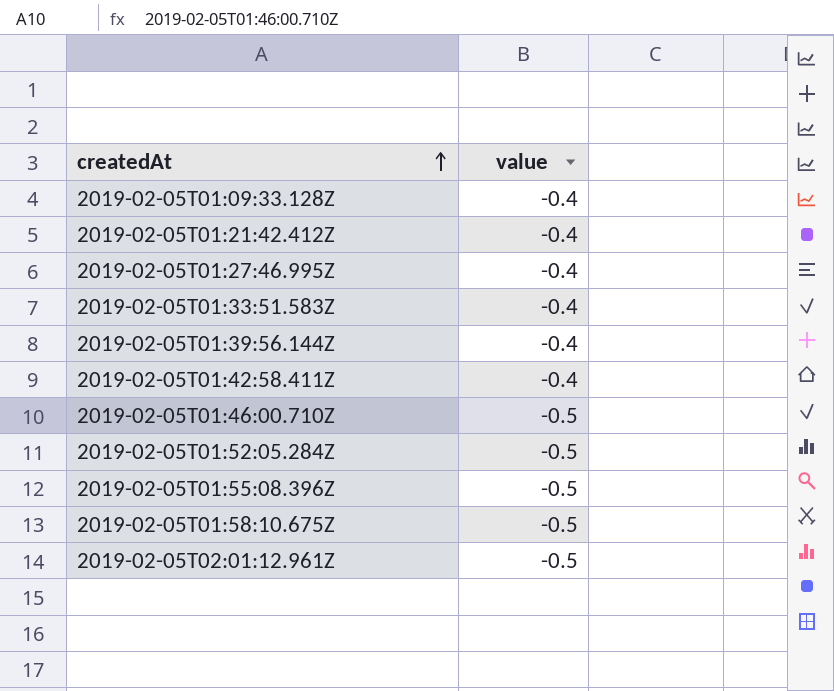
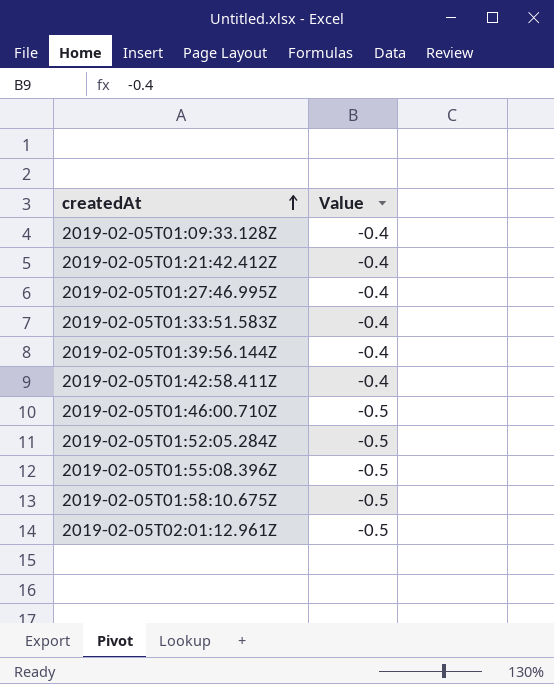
column name: value -> Value

